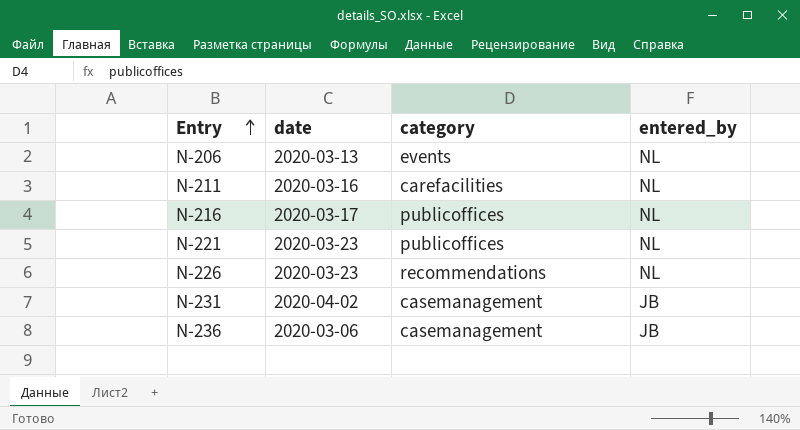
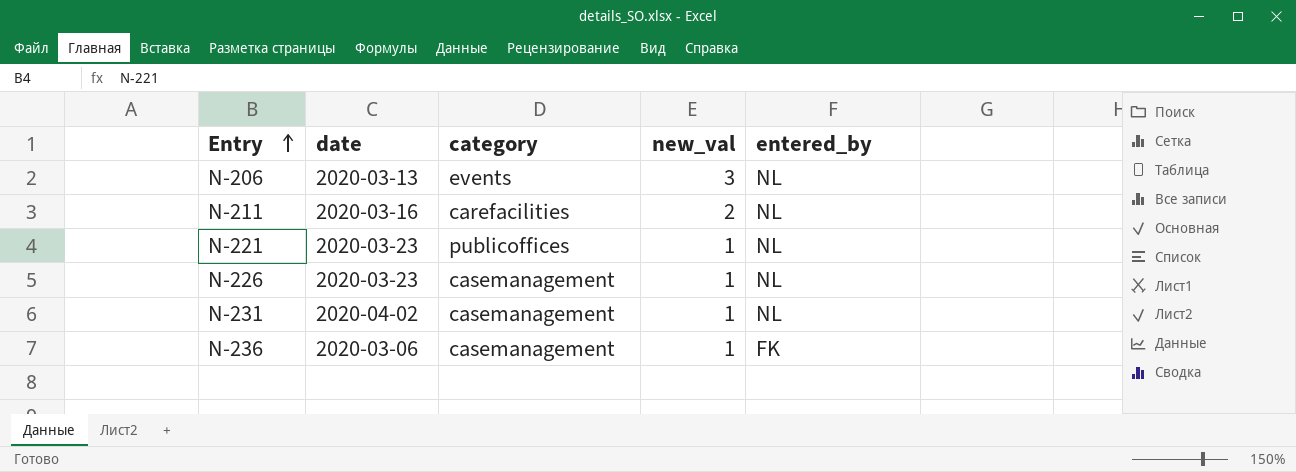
column new_val | position: none -> 4
row N-216: 2020-03-17 | publicoffices | NL -> none
N-226 | category: recommendations -> casemanagement
N-231 | entered_by: JB -> NL
N-236 | entered_by: JB -> FK

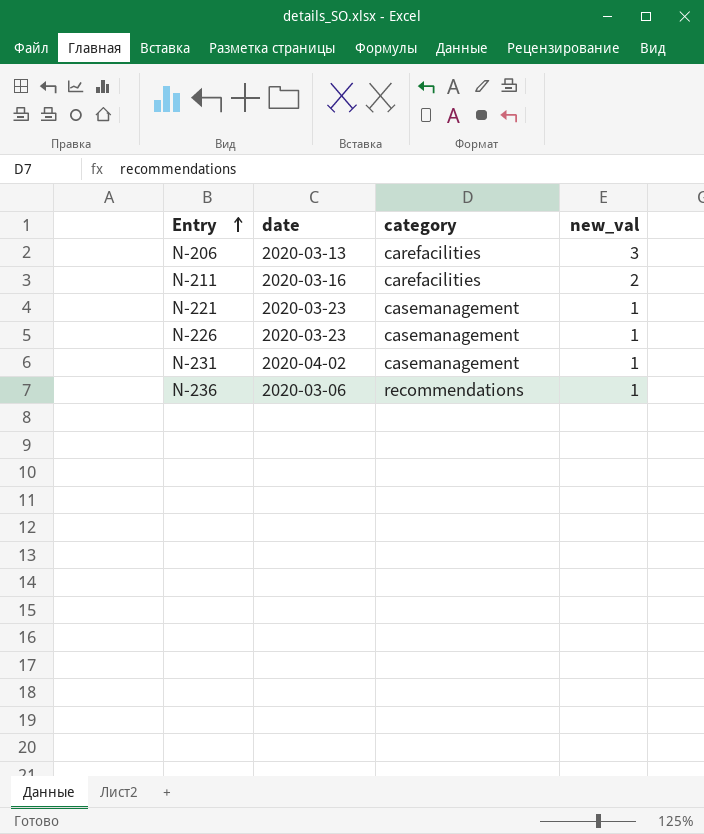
column entered_by | position: 5 -> none
N-206 | category: events -> carefacilities
N-221 | category: publicoffices -> casemanagement
N-236 | category: casemanagement -> recommendations

